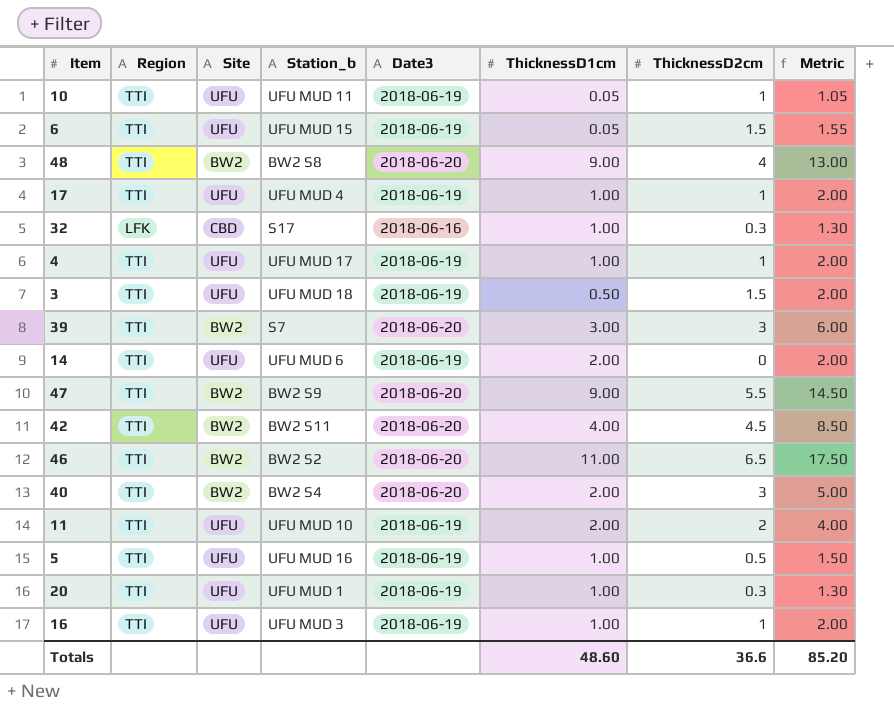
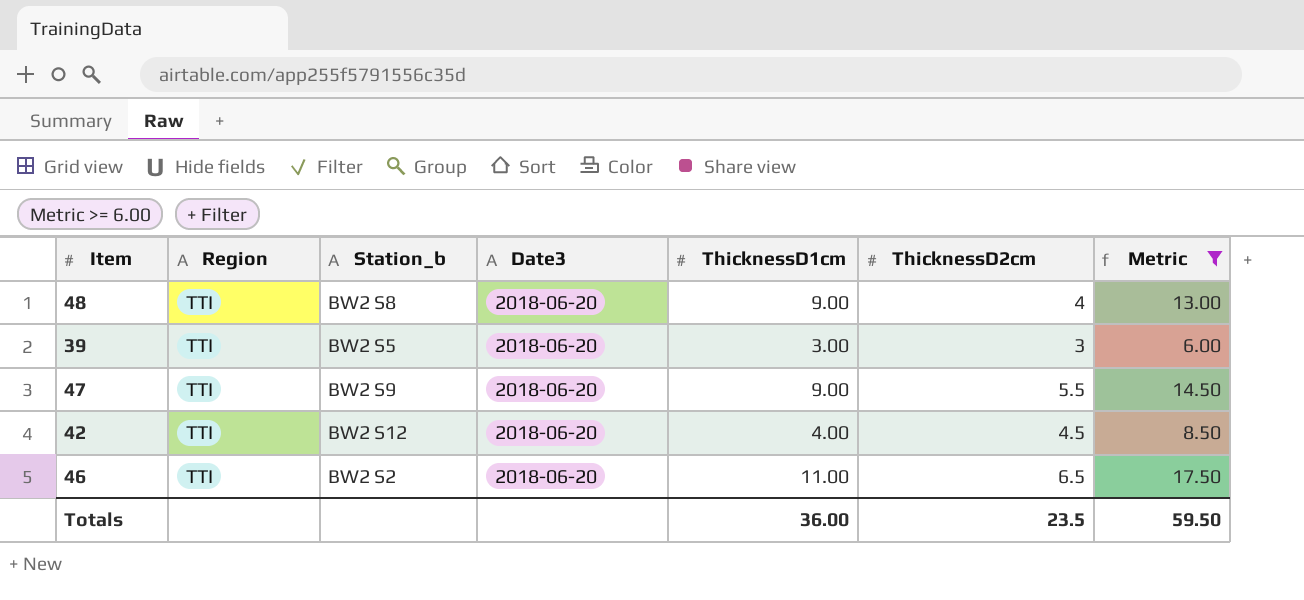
filter: none -> Metric >= 6.00
column Site | position: 3 -> none
39 | Station_b: S7 -> BW2 S5
42 | Station_b: BW2 S11 -> BW2 S12
Totals | ThicknessD1cm: 48.60 -> 36.00
Totals | ThicknessD2cm: 36.6 -> 23.5
Totals | Metric: 85.20 -> 59.50

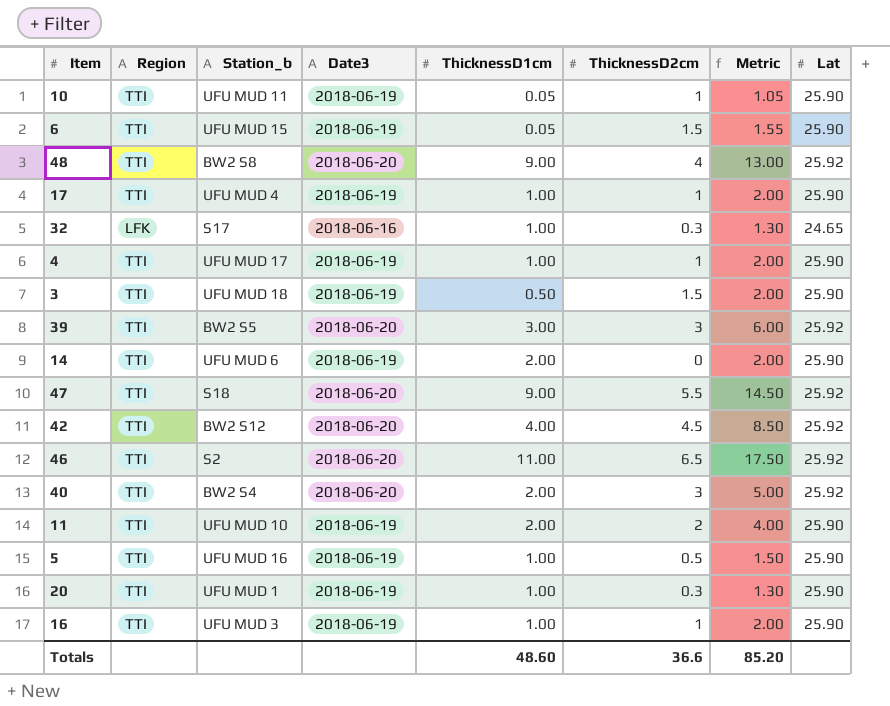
filter: Metric >= 6.00 -> none
column Lat | position: none -> 8
47 | Station_b: BW2 S9 -> S18
46 | Station_b: BW2 S2 -> S2
Totals | ThicknessD1cm: 36.00 -> 48.60
Totals | ThicknessD2cm: 23.5 -> 36.6
Totals | Metric: 59.50 -> 85.20

